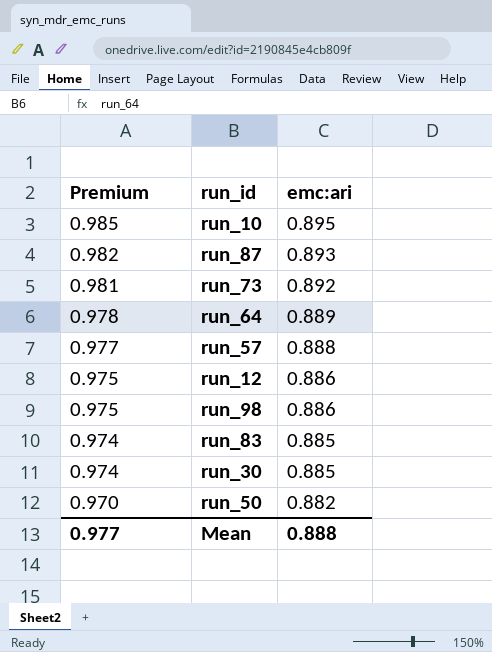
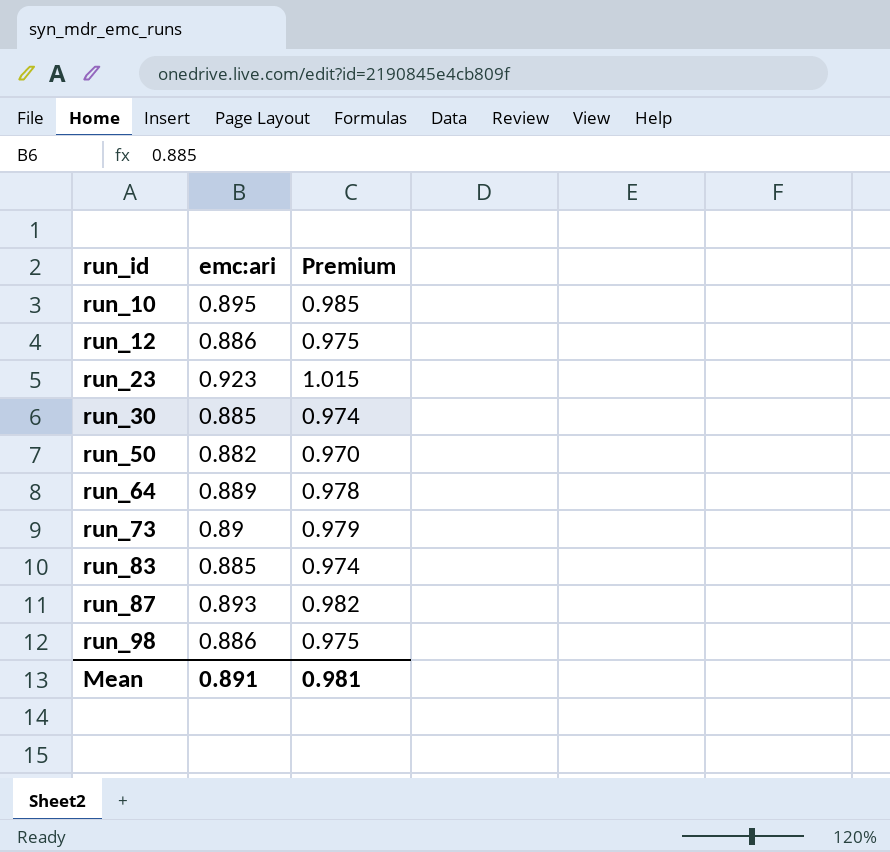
row order: Premium descending -> run_id ascending
column Premium | position: 1 -> 3
row run_57: 0.977 | 0.888 -> none
row run_23: none -> 0.923 | 1.015
run_73 | emc:ari: 0.892 -> 0.89
run_73 | Premium: 0.981 -> 0.979
Mean | emc:ari: 0.888 -> 0.891
Mean | Premium: 0.977 -> 0.981

